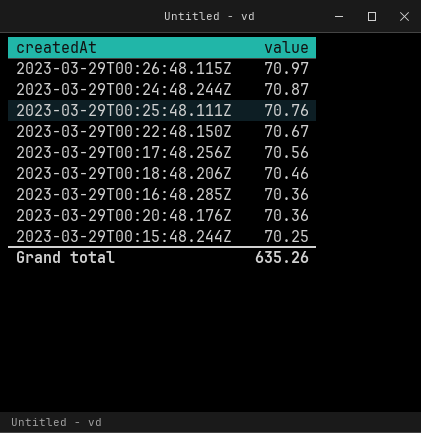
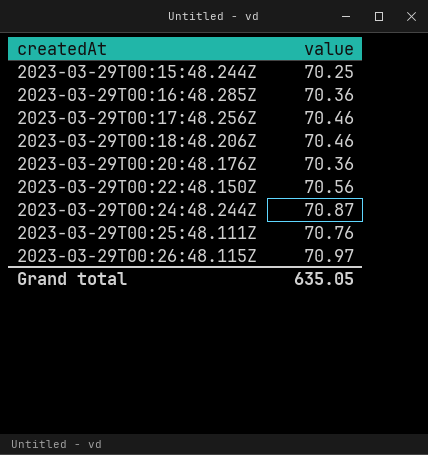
row order: value descending -> createdAt ascending
2023-03-29T00:17:48.256Z | value: 70.56 -> 70.46
2023-03-29T00:22:48.150Z | value: 70.67 -> 70.56
Grand total | value: 635.26 -> 635.05

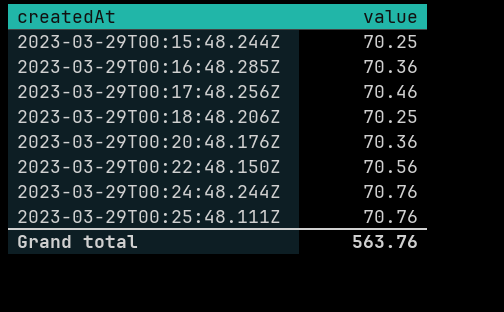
row 2023-03-29T00:26:48.115Z: 70.97 -> none
2023-03-29T00:18:48.206Z | value: 70.46 -> 70.25
2023-03-29T00:24:48.244Z | value: 70.87 -> 70.76
Grand total | value: 635.05 -> 563.76

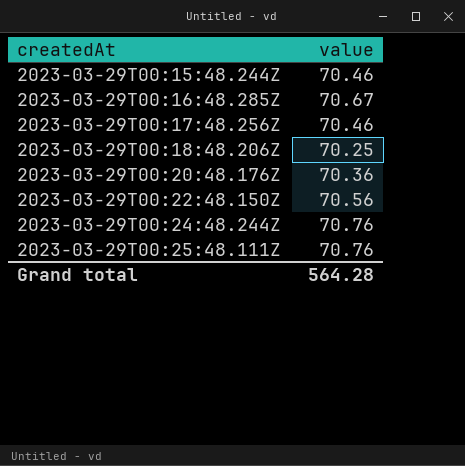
2023-03-29T00:15:48.244Z | value: 70.25 -> 70.46
2023-03-29T00:16:48.285Z | value: 70.36 -> 70.67
Grand total | value: 563.76 -> 564.28

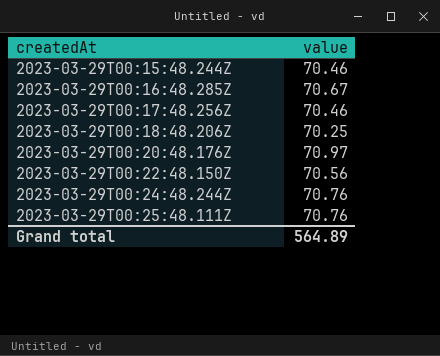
2023-03-29T00:20:48.176Z | value: 70.36 -> 70.97
Grand total | value: 564.28 -> 564.89

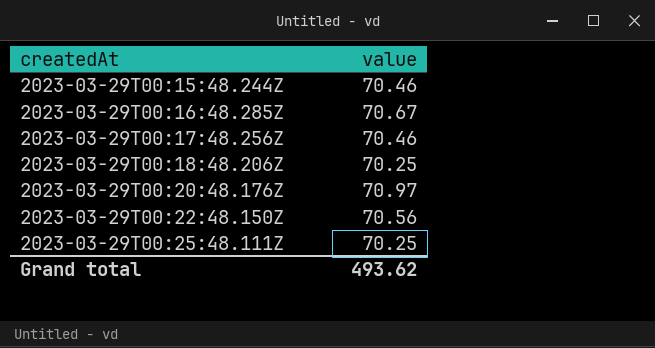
row 2023-03-29T00:24:48.244Z: 70.76 -> none
2023-03-29T00:25:48.111Z | value: 70.76 -> 70.25
Grand total | value: 564.89 -> 493.62

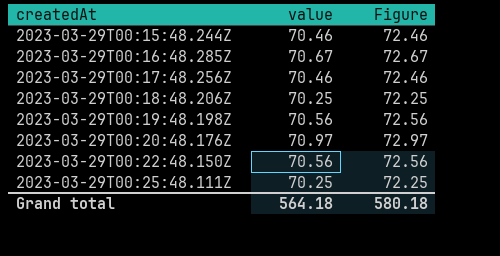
column Figure | formula: none -> [value] + 2
row 2023-03-29T00:19:48.198Z: none -> 70.56 | 72.56
Grand total | value: 493.62 -> 564.18

